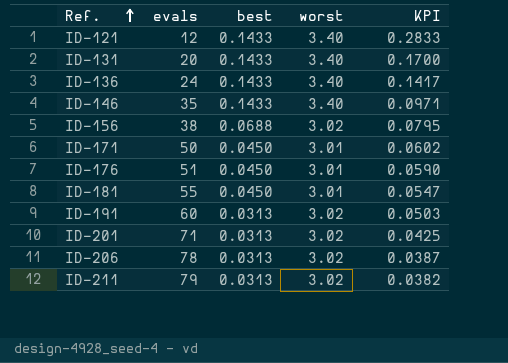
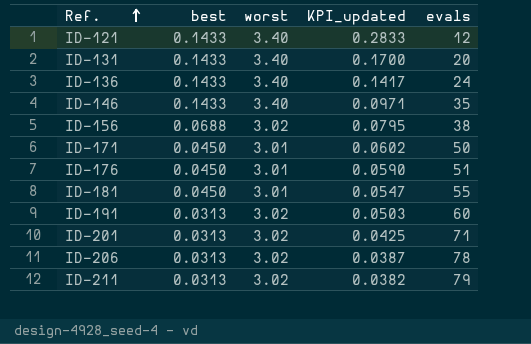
column name: KPI -> KPI_updated
column evals | position: 2 -> 5

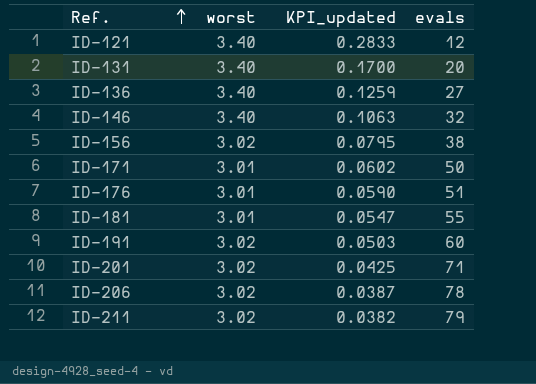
column best | position: 2 -> none
ID-136 | KPI_updated: 0.1417 -> 0.1259
ID-136 | evals: 24 -> 27
ID-146 | KPI_updated: 0.0971 -> 0.1063
ID-146 | evals: 35 -> 32

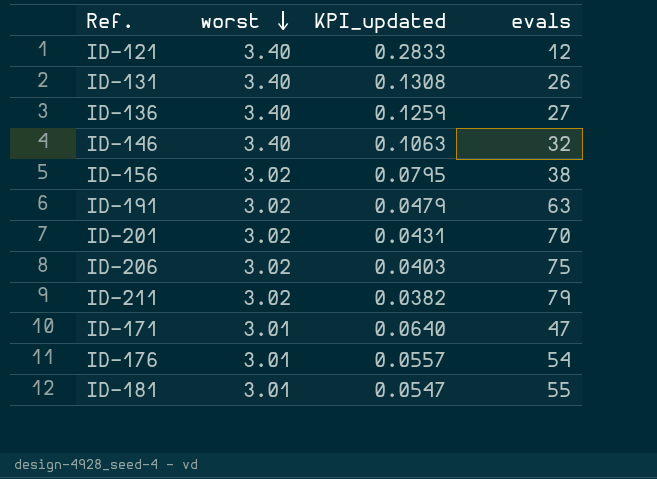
row order: Ref. ascending -> worst descending
ID-131 | KPI_updated: 0.1700 -> 0.1308
ID-131 | evals: 20 -> 26
ID-191 | KPI_updated: 0.0503 -> 0.0479
ID-191 | evals: 60 -> 63
ID-201 | KPI_updated: 0.0425 -> 0.0431
ID-201 | evals: 71 -> 70
ID-206 | KPI_updated: 0.0387 -> 0.0403
ID-206 | evals: 78 -> 75
ID-171 | KPI_updated: 0.0602 -> 0.0640
ID-171 | evals: 50 -> 47
ID-176 | KPI_updated: 0.0590 -> 0.0557
ID-176 | evals: 51 -> 54

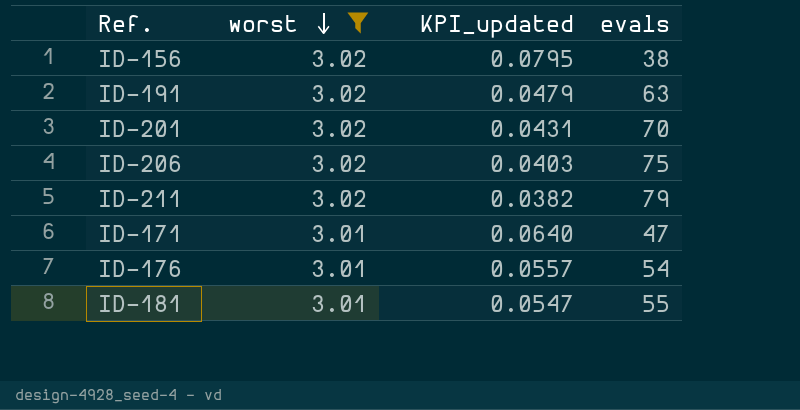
filter: none -> worst != 3.40

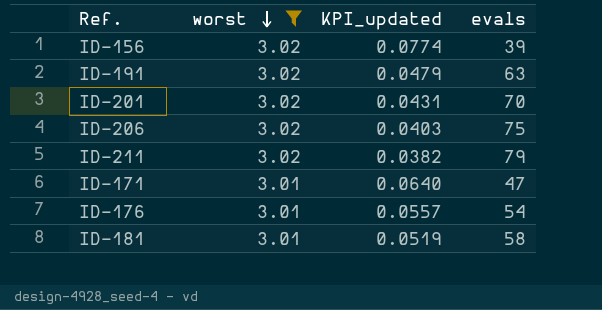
ID-156 | KPI_updated: 0.0795 -> 0.0774
ID-156 | evals: 38 -> 39
ID-181 | KPI_updated: 0.0547 -> 0.0519
ID-181 | evals: 55 -> 58

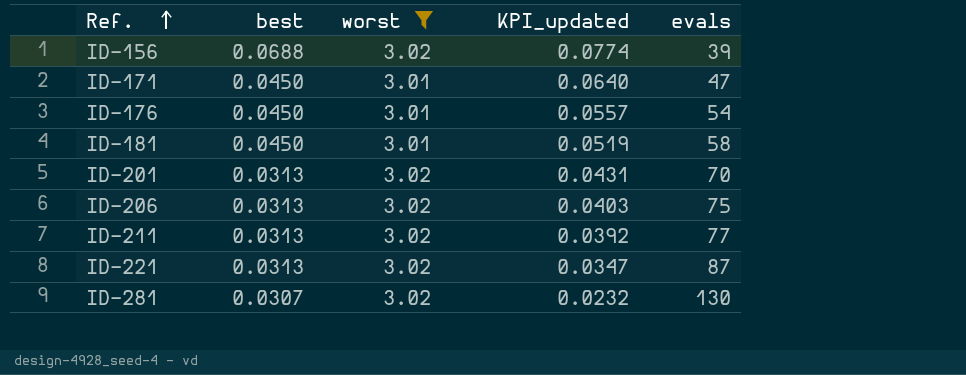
row order: worst descending -> Ref. ascending
column best | position: none -> 2
row ID-191: 3.02 | 0.0479 | 63 -> none
ID-211 | KPI_updated: 0.0382 -> 0.0392
ID-211 | evals: 79 -> 77
row ID-221: none -> 0.0313 | 3.02 | 0.0347 | 87
row ID-281: none -> 0.0307 | 3.02 | 0.0232 | 130

